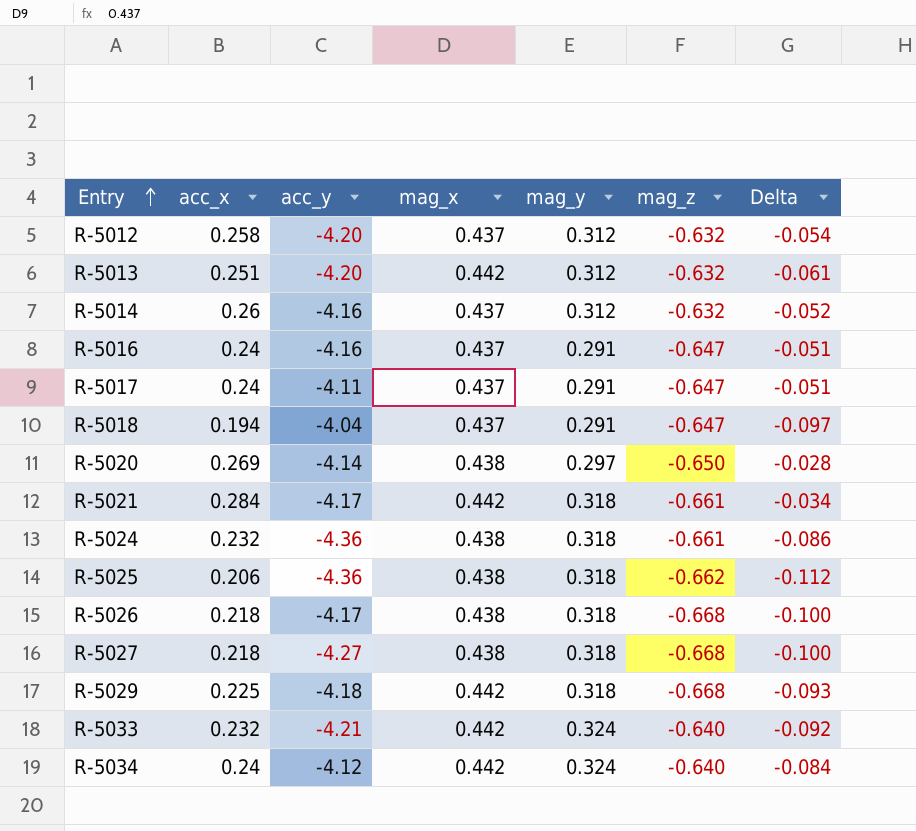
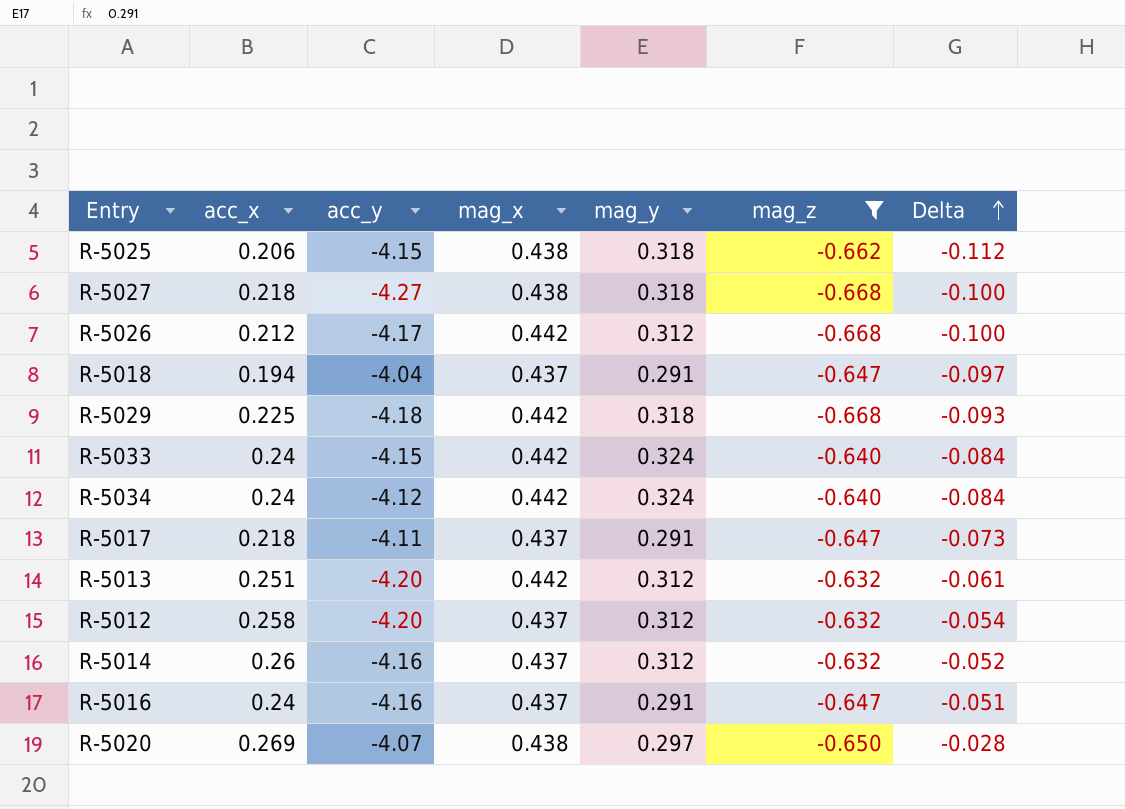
filter: none -> mag_z != -0.661
row order: Entry ascending -> Delta ascending
R-5025 | acc_y: -4.36 -> -4.15
R-5026 | acc_x: 0.218 -> 0.212
R-5026 | mag_x: 0.438 -> 0.442
R-5026 | mag_y: 0.318 -> 0.312
R-5033 | acc_x: 0.232 -> 0.24
R-5033 | acc_y: -4.21 -> -4.15
R-5033 | Delta: -0.092 -> -0.084
R-5017 | acc_x: 0.24 -> 0.218
R-5017 | Delta: -0.051 -> -0.073
R-5020 | acc_y: -4.14 -> -4.07

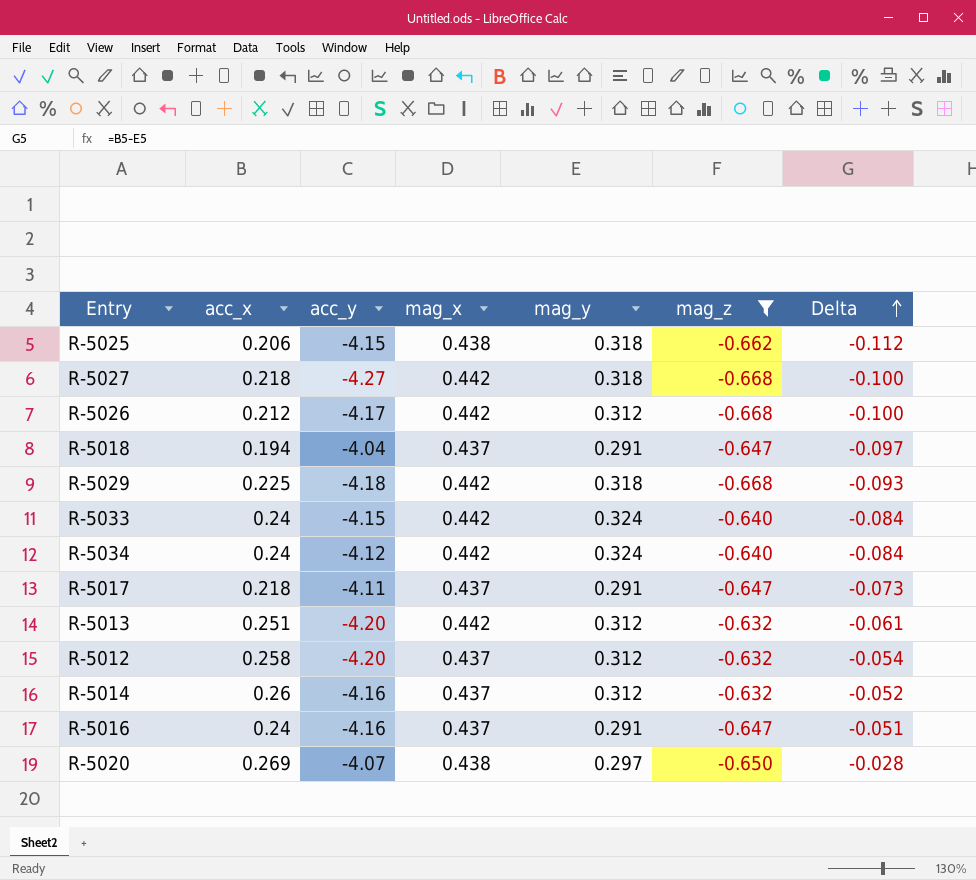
R-5027 | mag_x: 0.438 -> 0.442

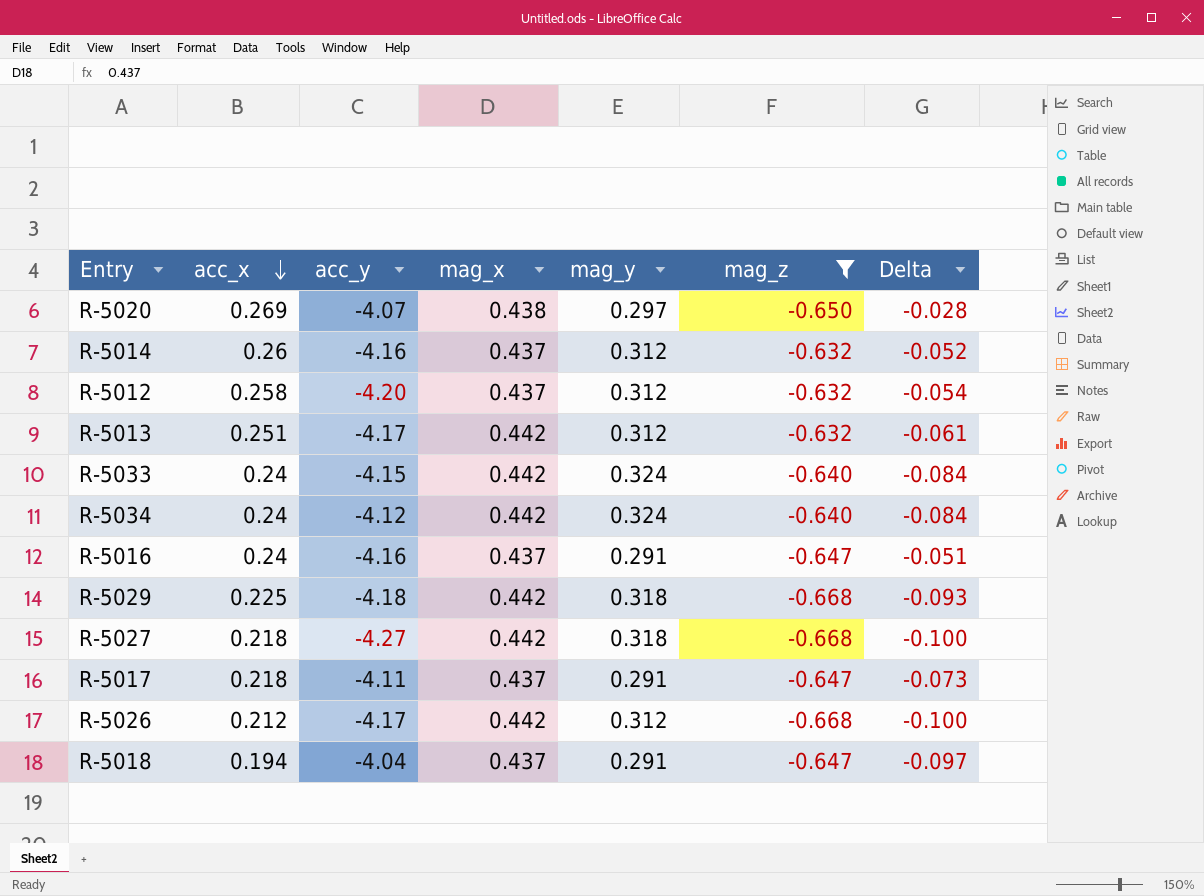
row order: Delta ascending -> acc_x descending
row R-5025: 0.206 | -4.15 | 0.438 | 0.318 | -0.662 | -0.112 -> none
R-5013 | acc_y: -4.20 -> -4.17

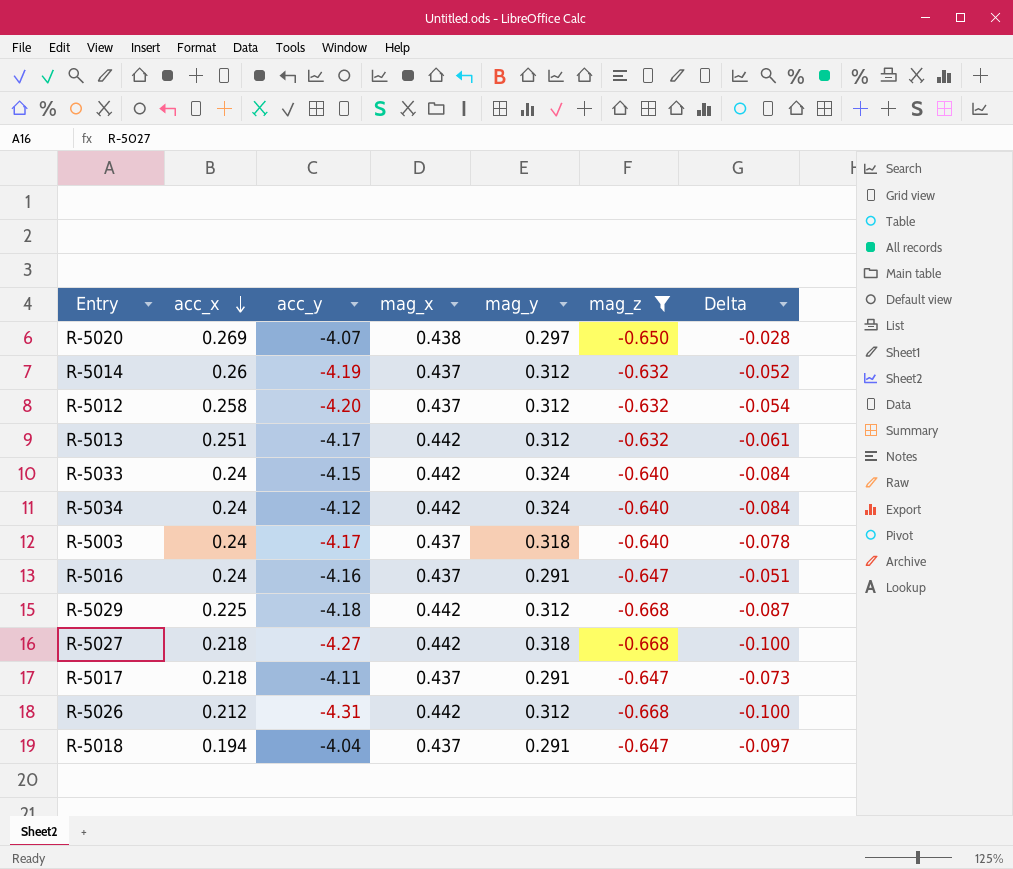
R-5014 | acc_y: -4.16 -> -4.19
row R-5003: none -> 0.24 | -4.17 | 0.437 | 0.318 | -0.640 | -0.078
R-5029 | mag_y: 0.318 -> 0.312
R-5029 | Delta: -0.093 -> -0.087
R-5026 | acc_y: -4.17 -> -4.31

